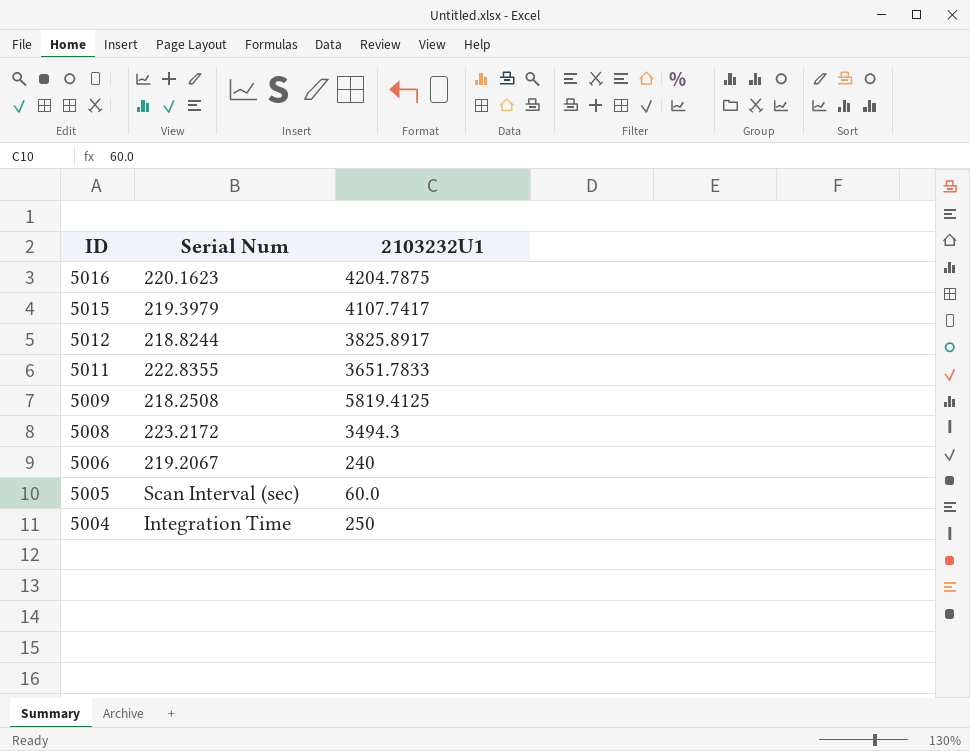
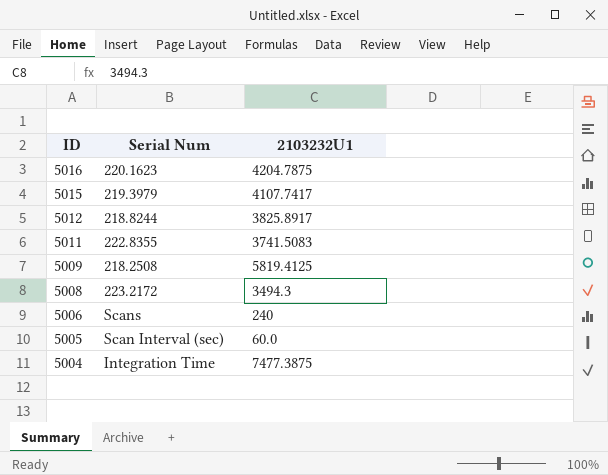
5011 | 2103232U1: 3651.7833 -> 3741.5083
5006 | Serial Num: 219.2067 -> Scans
5004 | 2103232U1: 250 -> 7477.3875

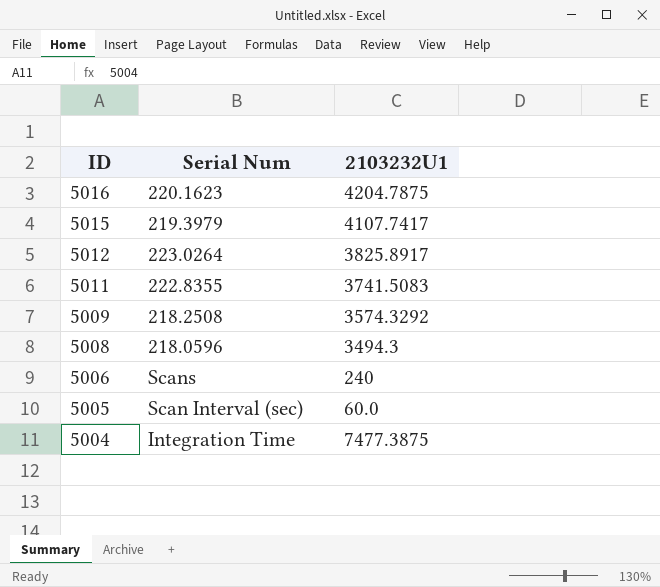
5012 | Serial Num: 218.8244 -> 223.0264
5009 | 2103232U1: 5819.4125 -> 3574.3292
5008 | Serial Num: 223.2172 -> 218.0596

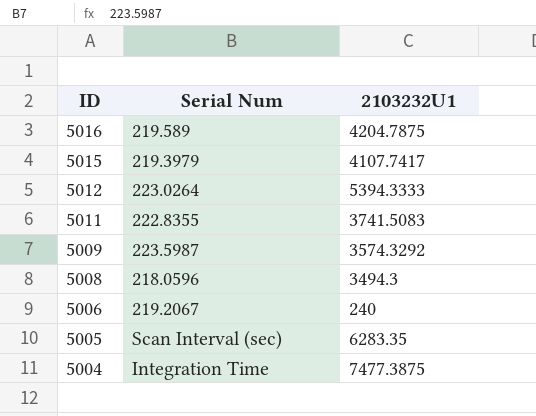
5016 | Serial Num: 220.1623 -> 219.589
5012 | 2103232U1: 3825.8917 -> 5394.3333
5009 | Serial Num: 218.2508 -> 223.5987
5006 | Serial Num: Scans -> 219.2067
5005 | 2103232U1: 60.0 -> 6283.35

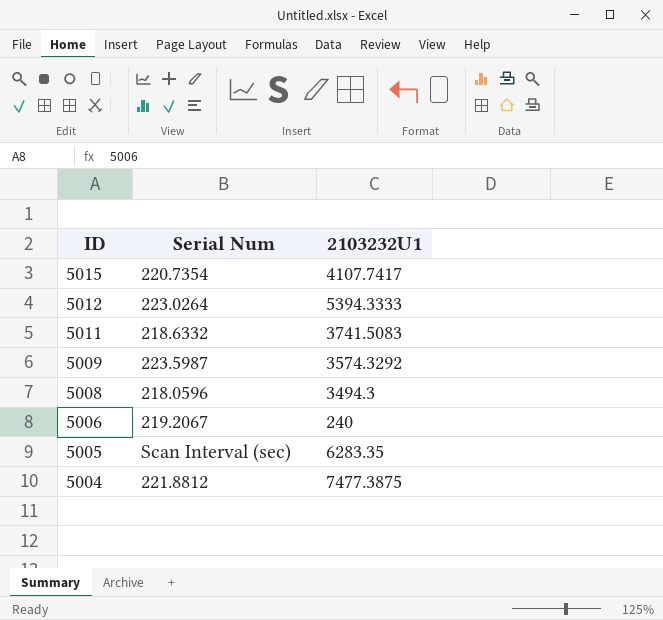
row 5016: 219.589 | 4204.7875 -> none
5015 | Serial Num: 219.3979 -> 220.7354
5011 | Serial Num: 222.8355 -> 218.6332
5004 | Serial Num: Integration Time -> 221.8812

